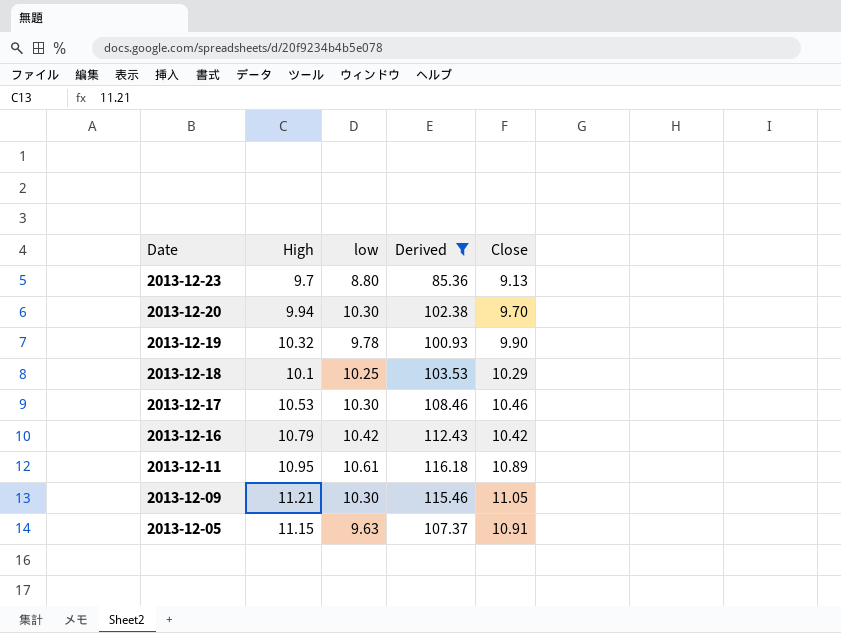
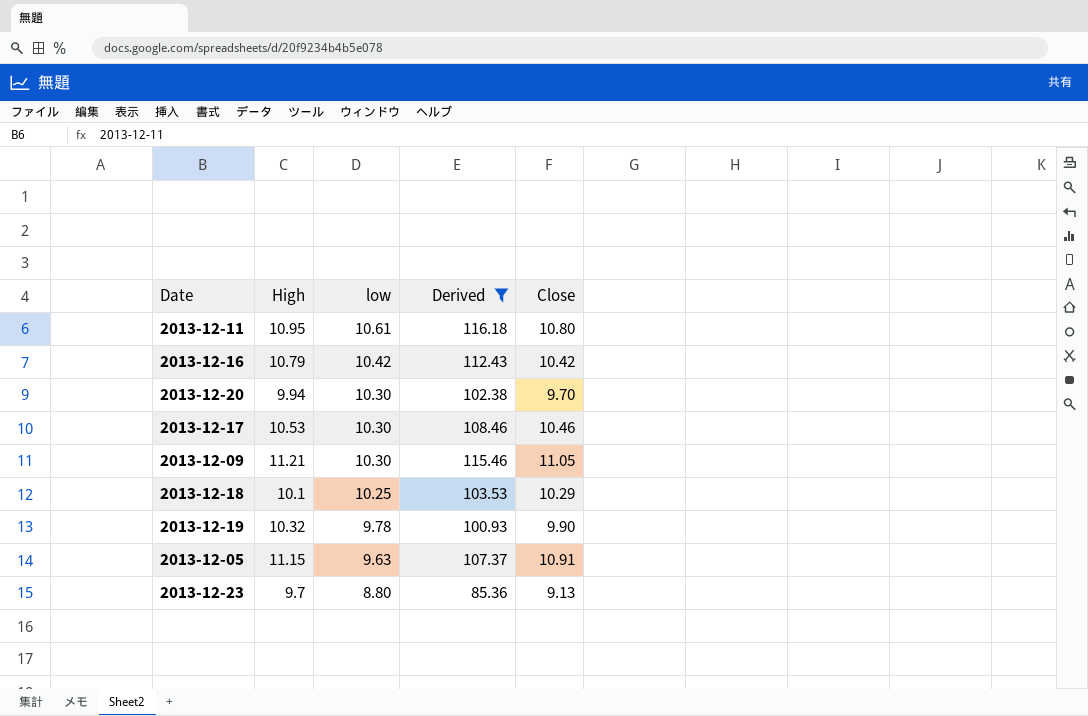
row order: Date descending -> low descending
2013-12-11 | Close: 10.89 -> 10.80

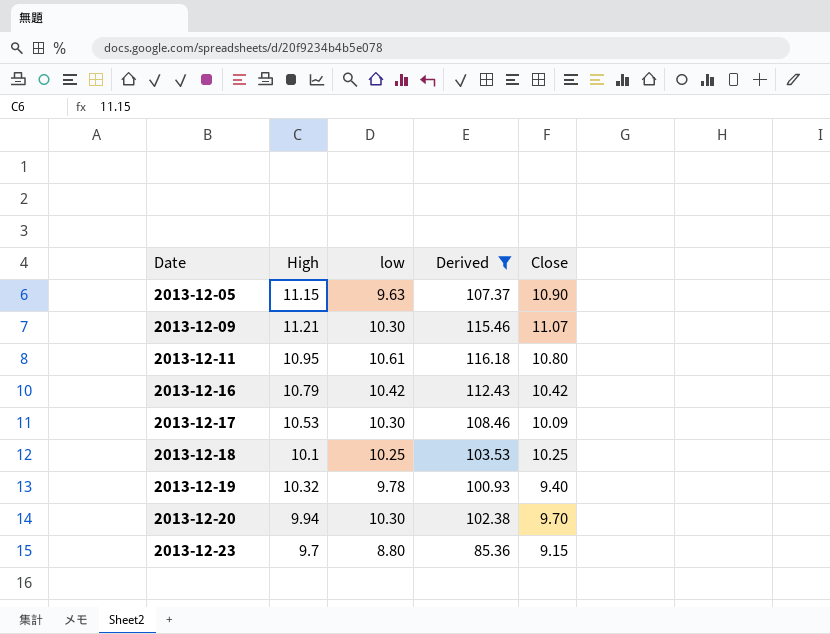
row order: low descending -> Date ascending
2013-12-05 | Close: 10.91 -> 10.90
2013-12-09 | Close: 11.05 -> 11.07
2013-12-17 | Close: 10.46 -> 10.09
2013-12-18 | Close: 10.29 -> 10.25
2013-12-19 | Close: 9.90 -> 9.40
2013-12-23 | Close: 9.13 -> 9.15

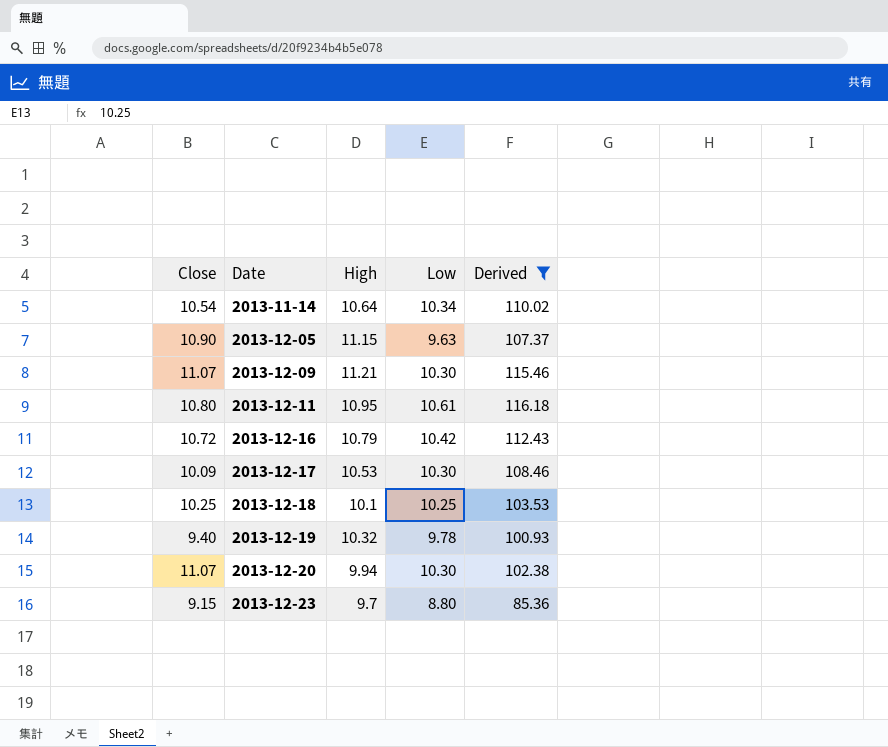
column Close | position: 5 -> 1
column name: low -> Low
row 2013-11-14: none -> 10.54 | 10.64 | 10.34 | 110.02
2013-12-16 | Close: 10.42 -> 10.72
2013-12-20 | Close: 9.70 -> 11.07

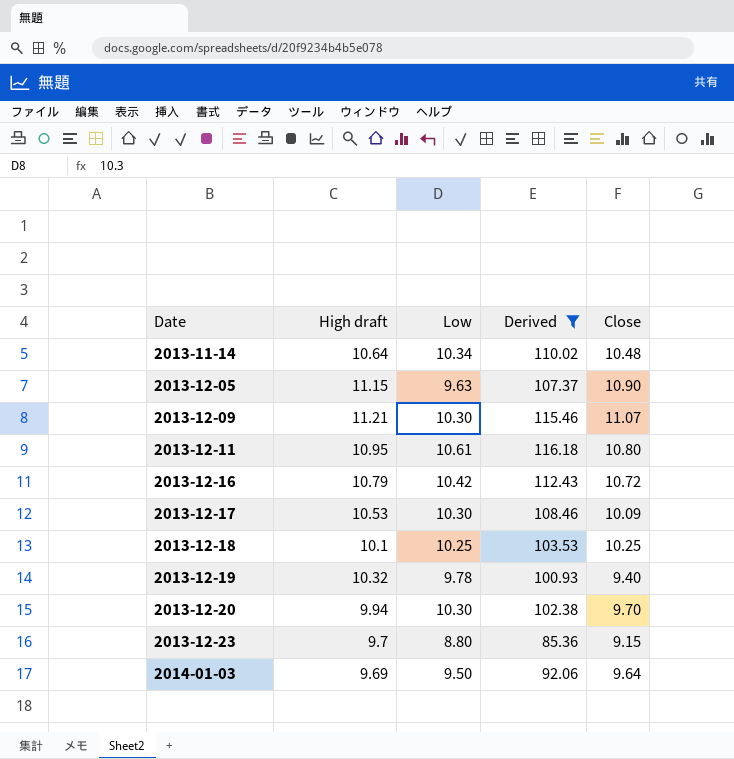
column name: High -> High draft
column Close | position: 1 -> 5
2013-11-14 | Close: 10.54 -> 10.48
2013-12-20 | Close: 11.07 -> 9.70
row 2014-01-03: none -> 9.69 | 9.50 | 92.06 | 9.64

